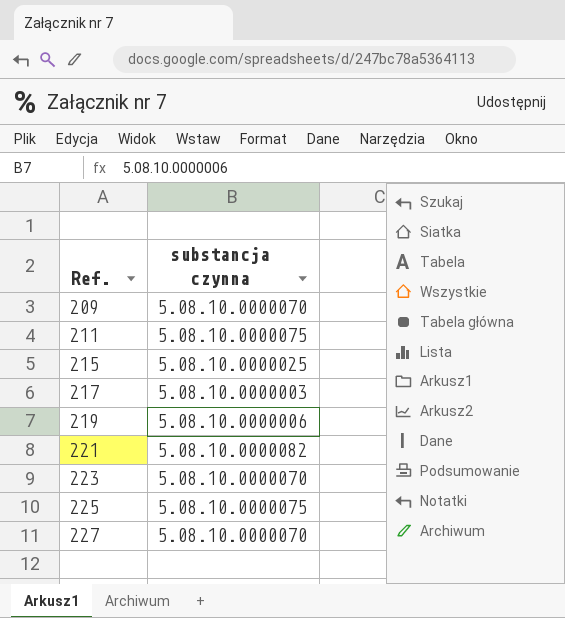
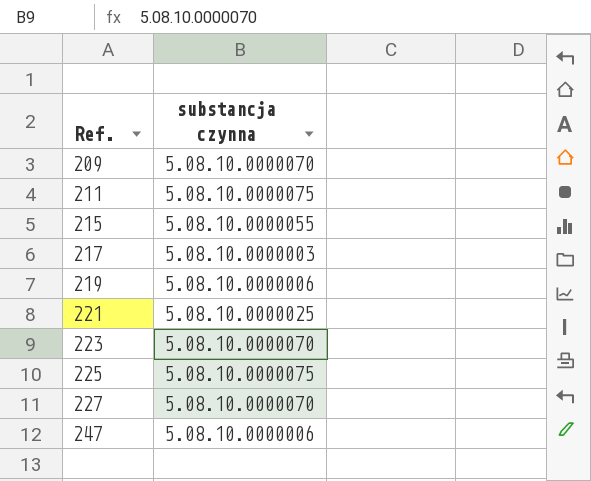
215 | substancja czynna: 5.08.10.0000025 -> 5.08.10.0000055
221 | substancja czynna: 5.08.10.0000082 -> 5.08.10.0000025
row 247: none -> 5.08.10.0000006

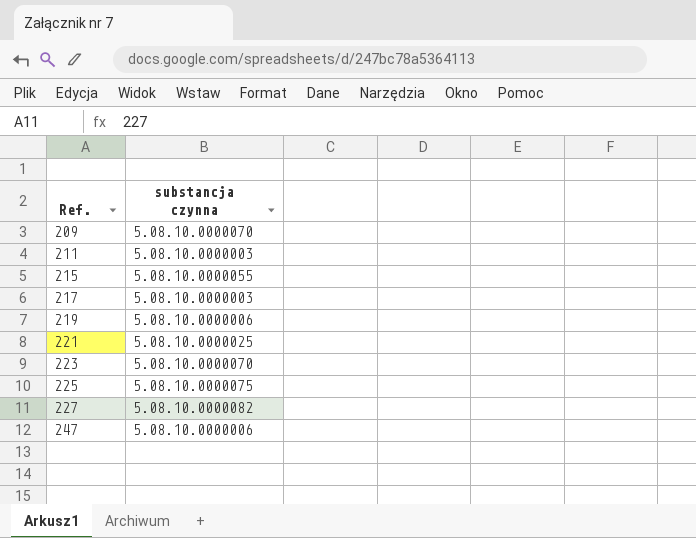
211 | substancja czynna: 5.08.10.0000075 -> 5.08.10.0000003
227 | substancja czynna: 5.08.10.0000070 -> 5.08.10.0000082

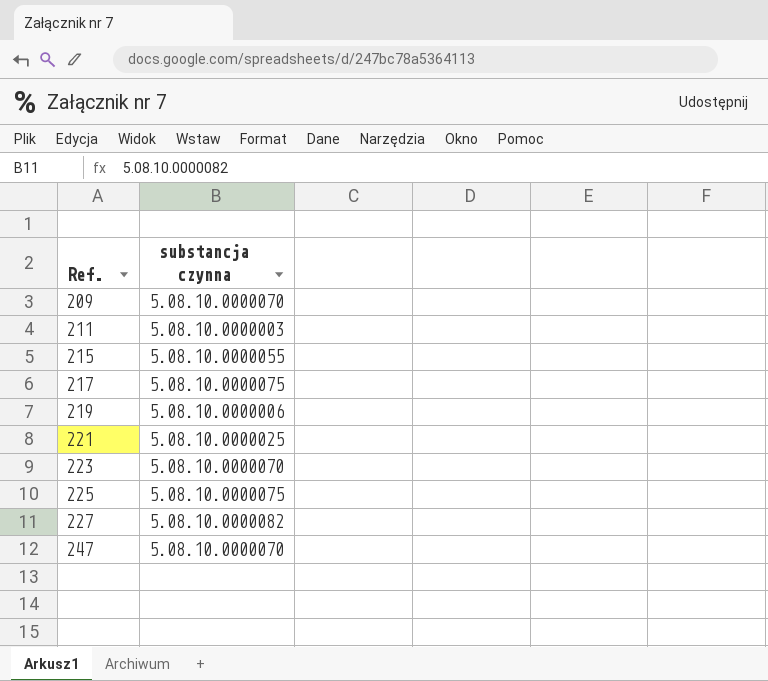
217 | substancja czynna: 5.08.10.0000003 -> 5.08.10.0000075
247 | substancja czynna: 5.08.10.0000006 -> 5.08.10.0000070

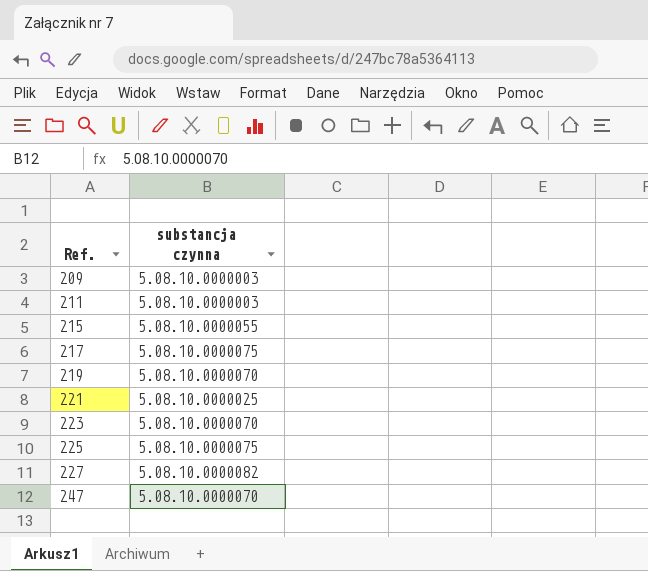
209 | substancja czynna: 5.08.10.0000070 -> 5.08.10.0000003
219 | substancja czynna: 5.08.10.0000006 -> 5.08.10.0000070

